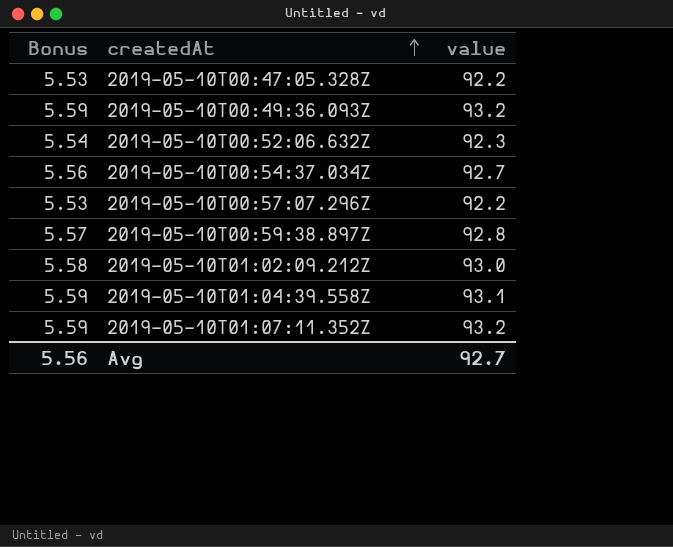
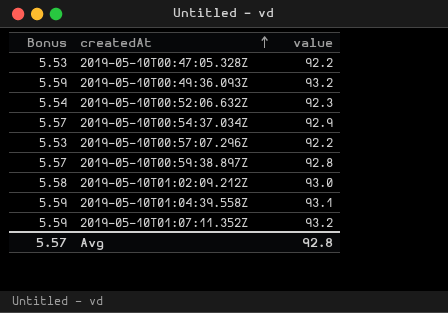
2019-05-10T00:54:37.034Z | Bonus: 5.56 -> 5.57
2019-05-10T00:54:37.034Z | value: 92.7 -> 92.9
Avg | Bonus: 5.56 -> 5.57
Avg | value: 92.7 -> 92.8

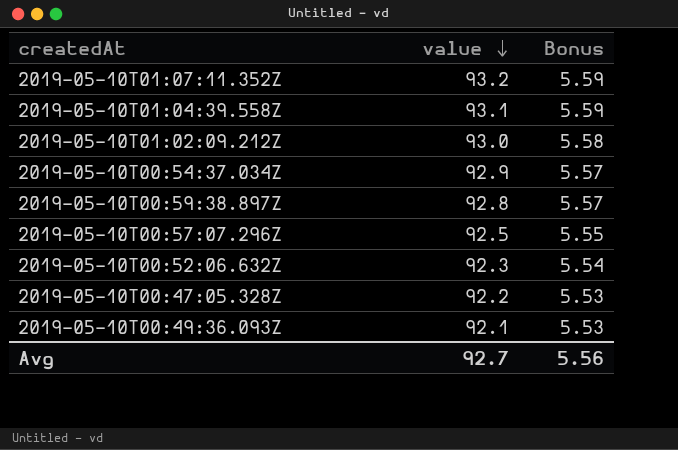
row order: createdAt ascending -> value descending
column Bonus | position: 1 -> 3
2019-05-10T00:57:07.296Z | value: 92.2 -> 92.5
2019-05-10T00:57:07.296Z | Bonus: 5.53 -> 5.55
2019-05-10T00:49:36.093Z | value: 93.2 -> 92.1
2019-05-10T00:49:36.093Z | Bonus: 5.59 -> 5.53
Avg | value: 92.8 -> 92.7
Avg | Bonus: 5.57 -> 5.56

